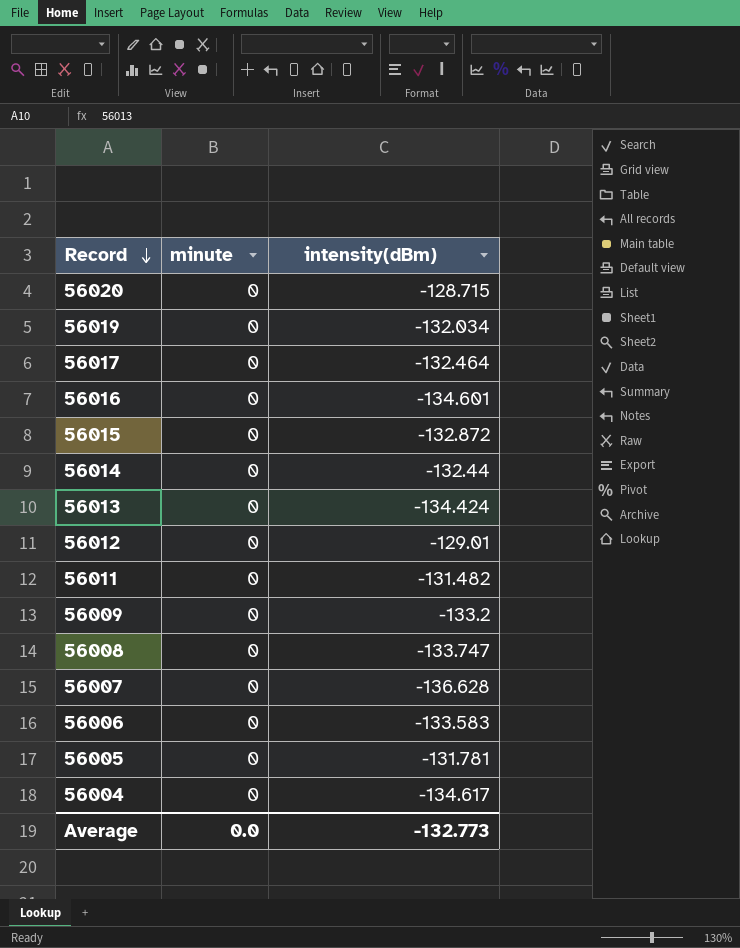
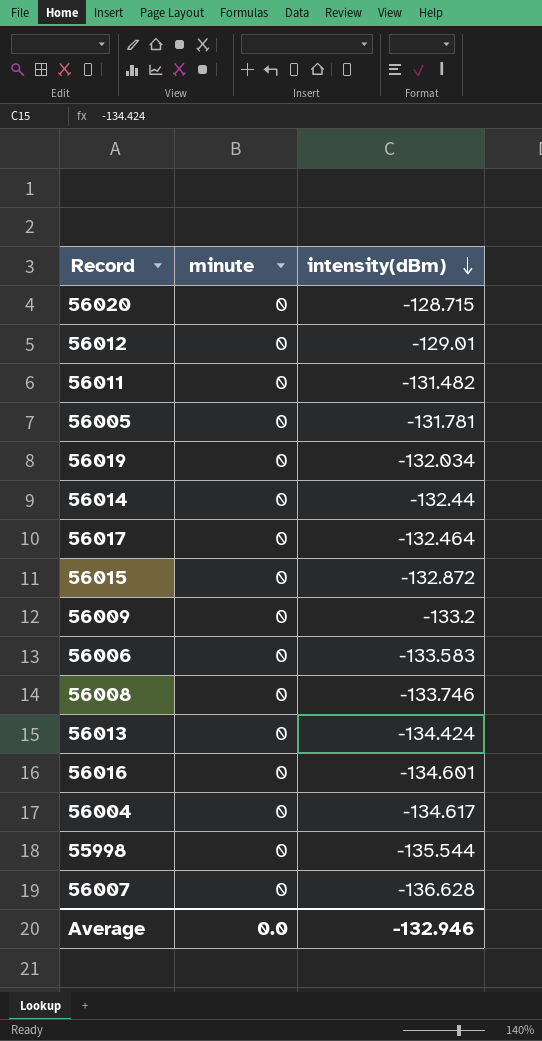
row order: Record descending -> intensity(dBm) descending
56008 | intensity(dBm): -133.747 -> -133.746
row 55998: none -> 0 | -135.544
Average | intensity(dBm): -132.773 -> -132.946

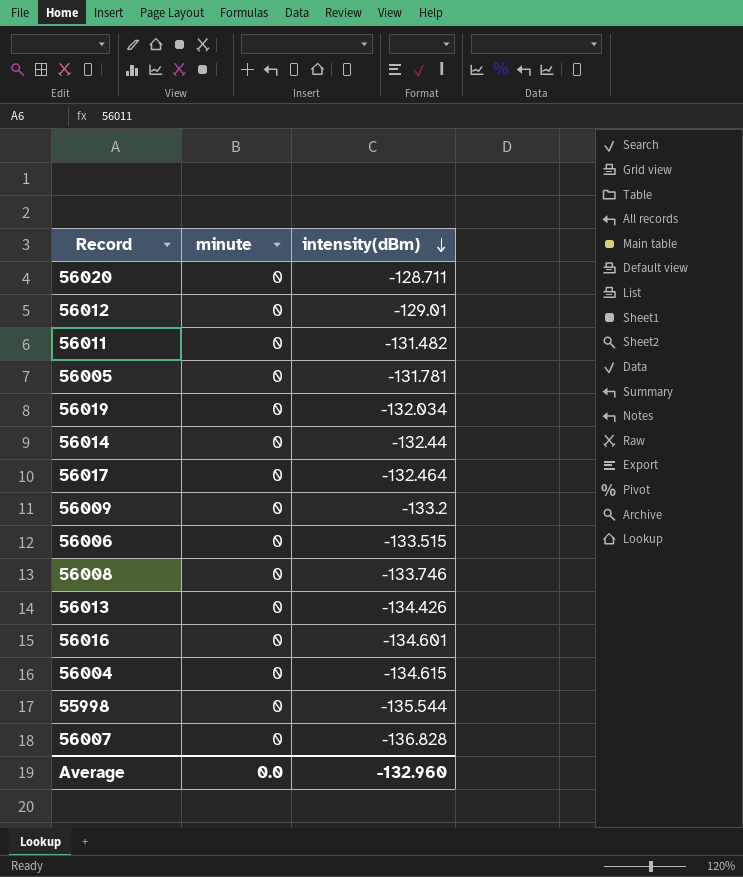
row 56015: 0 | -132.872 -> none
56020 | intensity(dBm): -128.715 -> -128.711
56006 | intensity(dBm): -133.583 -> -133.515
56013 | intensity(dBm): -134.424 -> -134.426
56004 | intensity(dBm): -134.617 -> -134.615
56007 | intensity(dBm): -136.628 -> -136.828
Average | intensity(dBm): -132.946 -> -132.960

